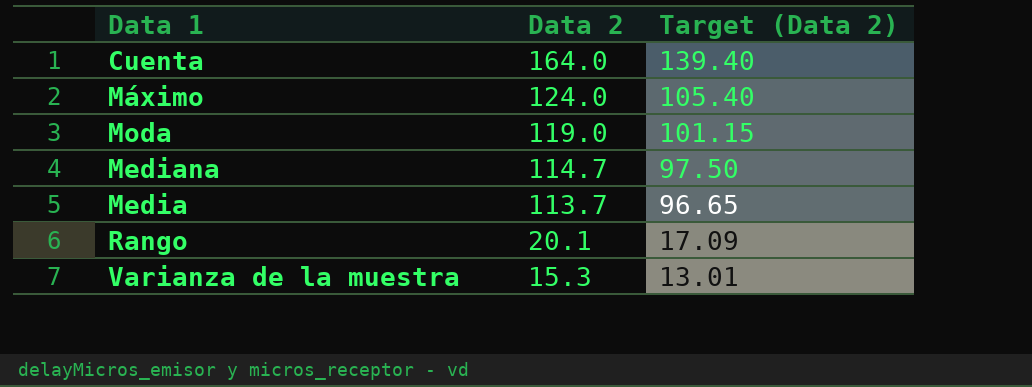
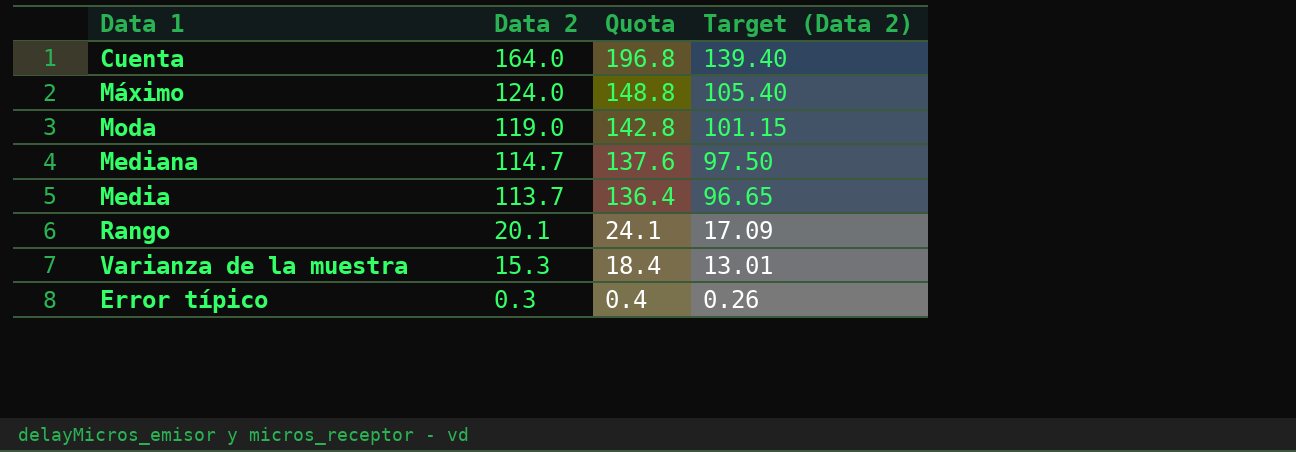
column Quota | formula: none -> [Data 2] * 1.2
row Error típico: none -> 0.3 | 0.4 | 0.26

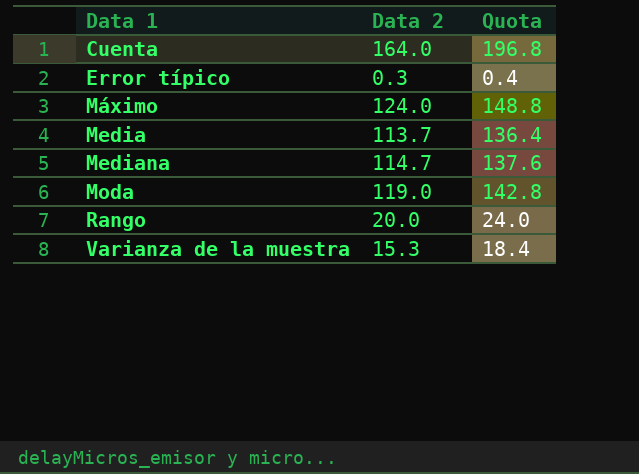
row order: Data 2 descending -> Data 1 ascending
column Target (Data 2) | formula: [Data 2] * 0.85 -> none
Rango | Data 2: 20.1 -> 20.0
Rango | Quota: 24.1 -> 24.0

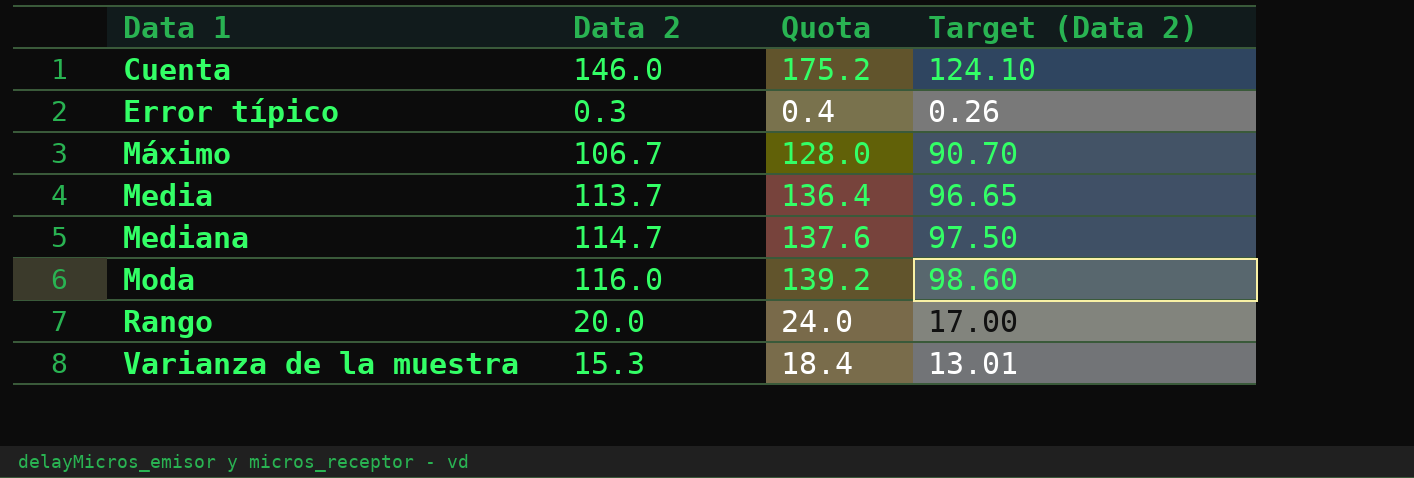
column Target (Data 2) | formula: none -> [Data 2] * 0.85
Cuenta | Data 2: 164.0 -> 146.0
Cuenta | Quota: 196.8 -> 175.2
Máximo | Data 2: 124.0 -> 106.7
Máximo | Quota: 148.8 -> 128.0
Moda | Data 2: 119.0 -> 116.0
Moda | Quota: 142.8 -> 139.2

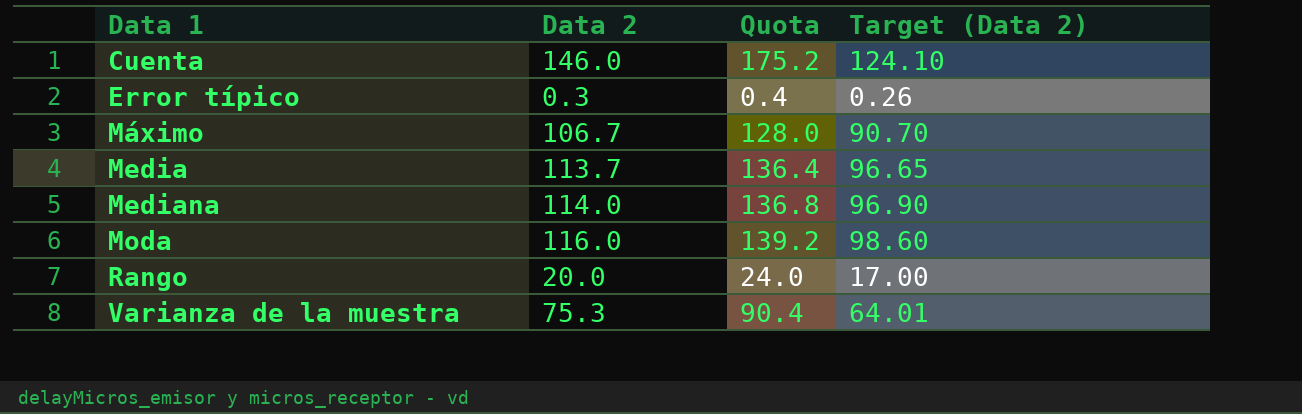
Mediana | Data 2: 114.7 -> 114.0
Mediana | Quota: 137.6 -> 136.8
Mediana | Target (Data 2): 97.50 -> 96.90
Varianza de la muestra | Data 2: 15.3 -> 75.3
Varianza de la muestra | Quota: 18.4 -> 90.4
Varianza de la muestra | Target (Data 2): 13.01 -> 64.01

